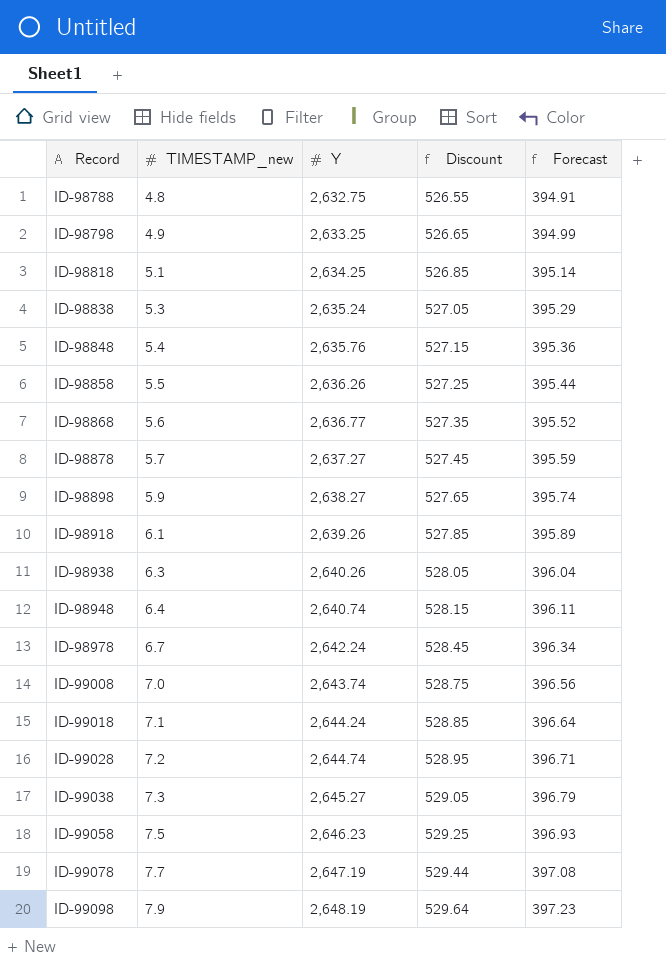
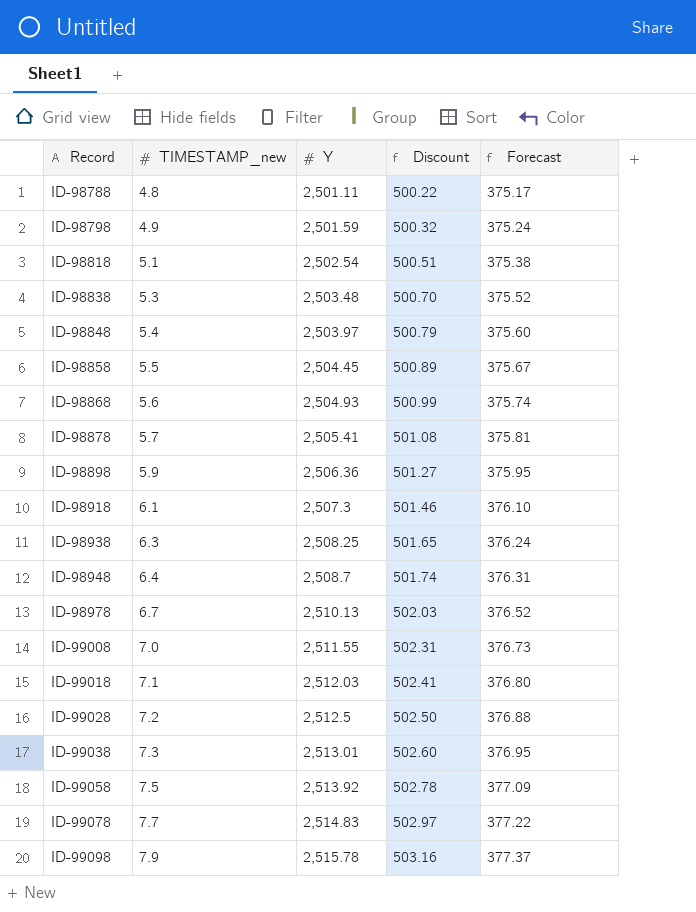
ID-98788 | Y: 2,632.75 -> 2,501.11
ID-98788 | Discount: 526.55 -> 500.22
ID-98788 | Forecast: 394.91 -> 375.17
ID-98798 | Y: 2,633.25 -> 2,501.59
ID-98798 | Discount: 526.65 -> 500.32
ID-98798 | Forecast: 394.99 -> 375.24
ID-98818 | Y: 2,634.25 -> 2,502.54
ID-98818 | Discount: 526.85 -> 500.51
ID-98818 | Forecast: 395.14 -> 375.38
ID-98838 | Y: 2,635.24 -> 2,503.48
ID-98838 | Discount: 527.05 -> 500.70
ID-98838 | Forecast: 395.29 -> 375.52
ID-98848 | Y: 2,635.76 -> 2,503.97
ID-98848 | Discount: 527.15 -> 500.79
ID-98848 | Forecast: 395.36 -> 375.60
ID-98858 | Y: 2,636.26 -> 2,504.45
ID-98858 | Discount: 527.25 -> 500.89
ID-98858 | Forecast: 395.44 -> 375.67
ID-98868 | Y: 2,636.77 -> 2,504.93
ID-98868 | Discount: 527.35 -> 500.99
ID-98868 | Forecast: 395.52 -> 375.74
ID-98878 | Y: 2,637.27 -> 2,505.41
ID-98878 | Discount: 527.45 -> 501.08
ID-98878 | Forecast: 395.59 -> 375.81
ID-98898 | Y: 2,638.27 -> 2,506.36
ID-98898 | Discount: 527.65 -> 501.27
ID-98898 | Forecast: 395.74 -> 375.95
ID-98918 | Y: 2,639.26 -> 2,507.3
ID-98918 | Discount: 527.85 -> 501.46
ID-98918 | Forecast: 395.89 -> 376.10
ID-98938 | Y: 2,640.26 -> 2,508.25
ID-98938 | Discount: 528.05 -> 501.65
ID-98938 | Forecast: 396.04 -> 376.24
ID-98948 | Y: 2,640.74 -> 2,508.7
ID-98948 | Discount: 528.15 -> 501.74
ID-98948 | Forecast: 396.11 -> 376.31
ID-98978 | Y: 2,642.24 -> 2,510.13
ID-98978 | Discount: 528.45 -> 502.03
ID-98978 | Forecast: 396.34 -> 376.52
ID-99008 | Y: 2,643.74 -> 2,511.55
ID-99008 | Discount: 528.75 -> 502.31
ID-99008 | Forecast: 396.56 -> 376.73
ID-99018 | Y: 2,644.24 -> 2,512.03
ID-99018 | Discount: 528.85 -> 502.41
ID-99018 | Forecast: 396.64 -> 376.80
ID-99028 | Y: 2,644.74 -> 2,512.5
ID-99028 | Discount: 528.95 -> 502.50
ID-99028 | Forecast: 396.71 -> 376.88
ID-99038 | Y: 2,645.27 -> 2,513.01
ID-99038 | Discount: 529.05 -> 502.60
ID-99038 | Forecast: 396.79 -> 376.95
ID-99058 | Y: 2,646.23 -> 2,513.92
ID-99058 | Discount: 529.25 -> 502.78
ID-99058 | Forecast: 396.93 -> 377.09
ID-99078 | Y: 2,647.19 -> 2,514.83
ID-99078 | Discount: 529.44 -> 502.97
ID-99078 | Forecast: 397.08 -> 377.22
ID-99098 | Y: 2,648.19 -> 2,515.78
ID-99098 | Discount: 529.64 -> 503.16
ID-99098 | Forecast: 397.23 -> 377.37

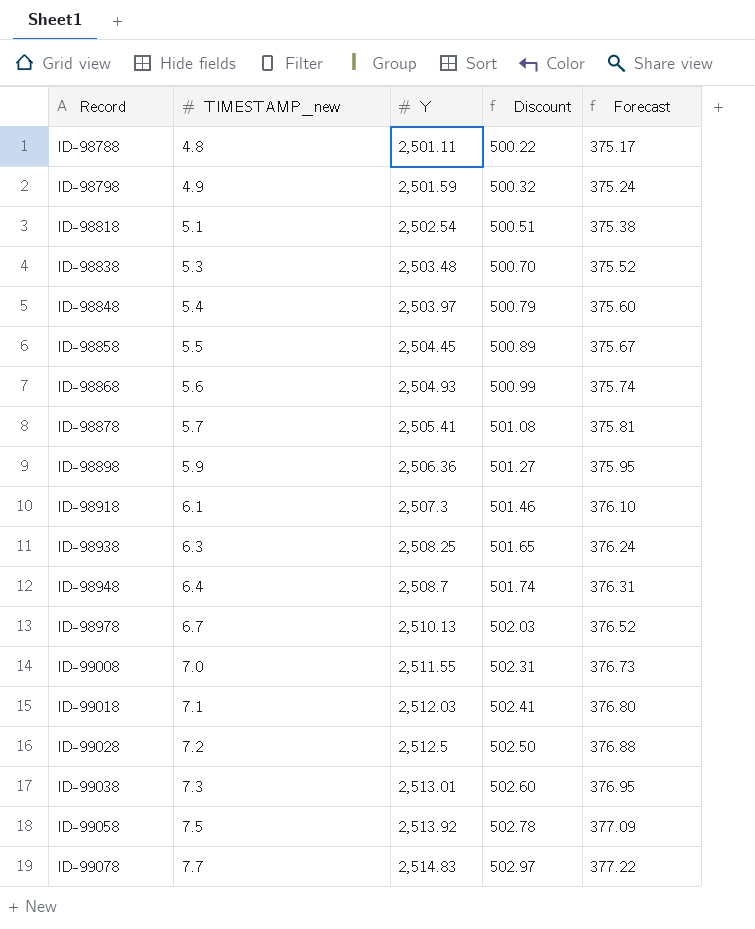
row ID-99098: 7.9 | 2,515.78 | 503.16 | 377.37 -> none

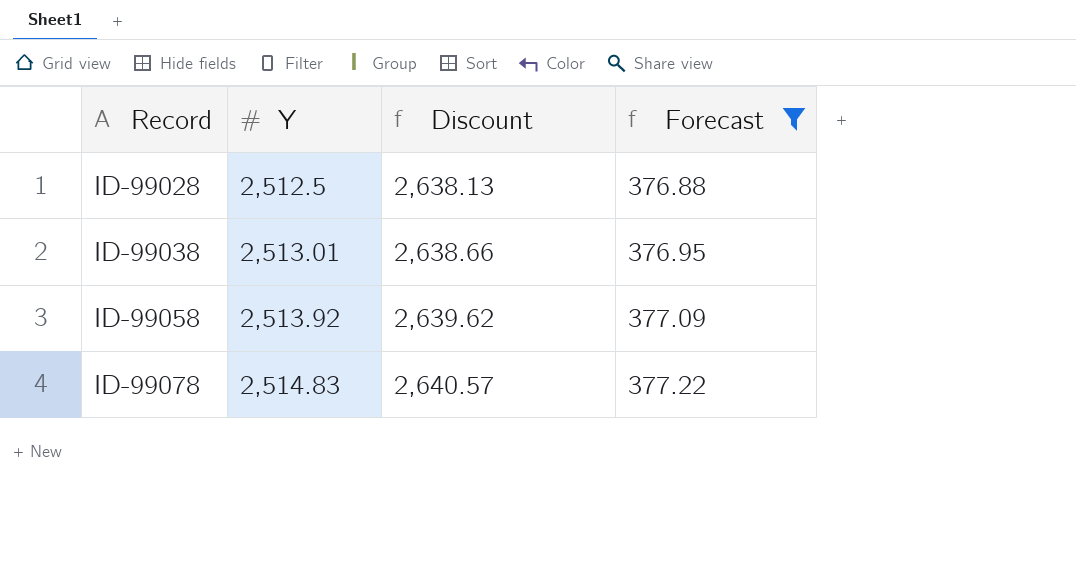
filter: none -> Forecast >= 376.88
column TIMESTAMP_new | position: 2 -> none
column Discount | formula: [Y] * 0.2 -> [Y] * 1.05

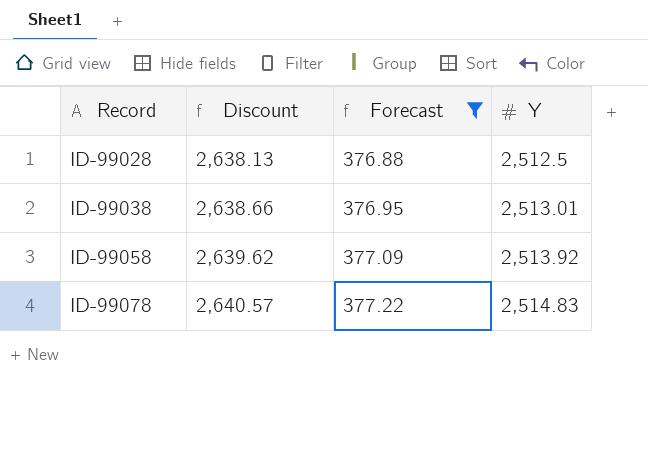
column Y | position: 2 -> 4

